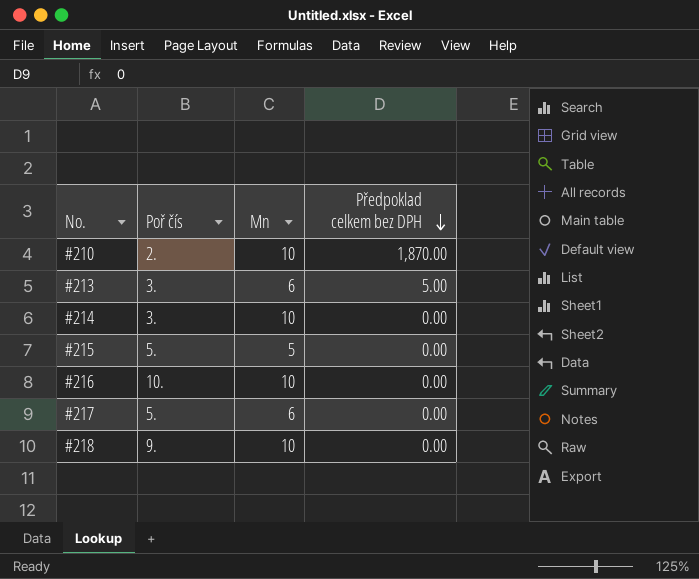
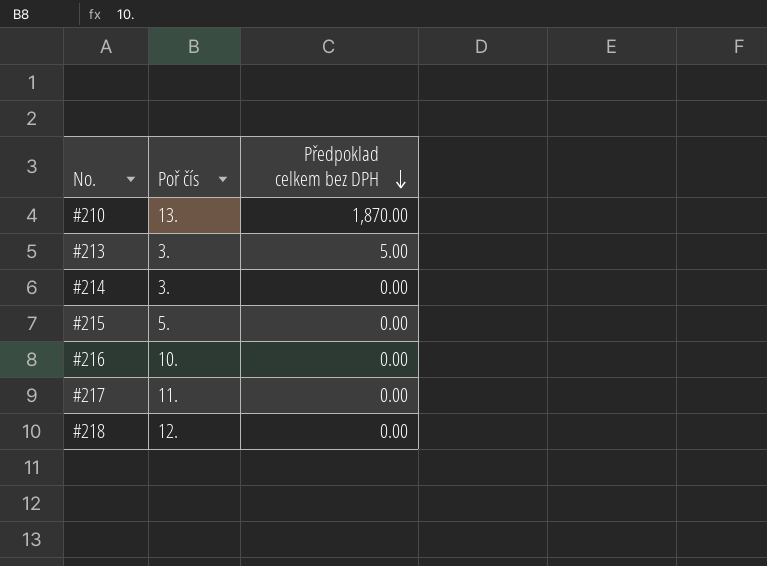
column Mn | position: 3 -> none
#210 | Poř čís: 2. -> 13.
#217 | Poř čís: 5. -> 11.
#218 | Poř čís: 9. -> 12.

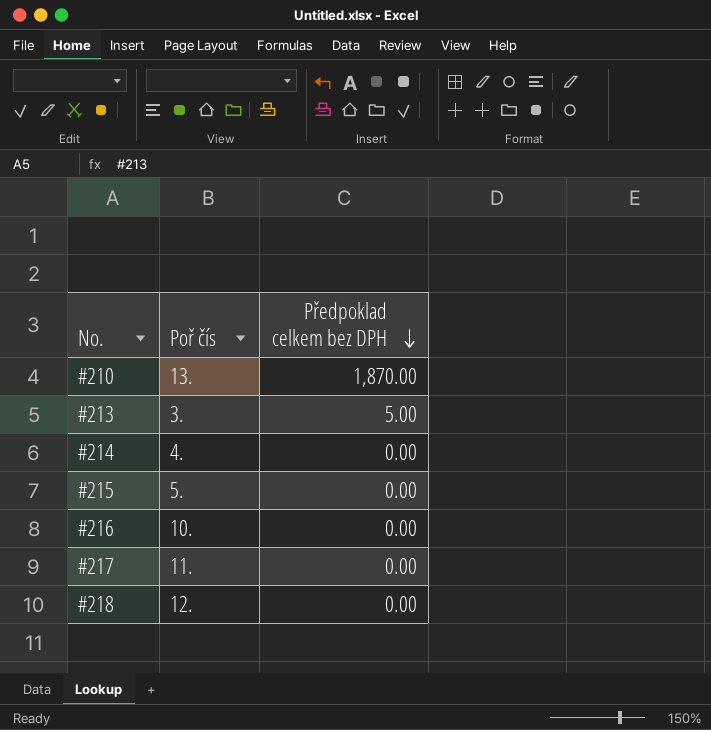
#214 | Poř čís: 3. -> 4.

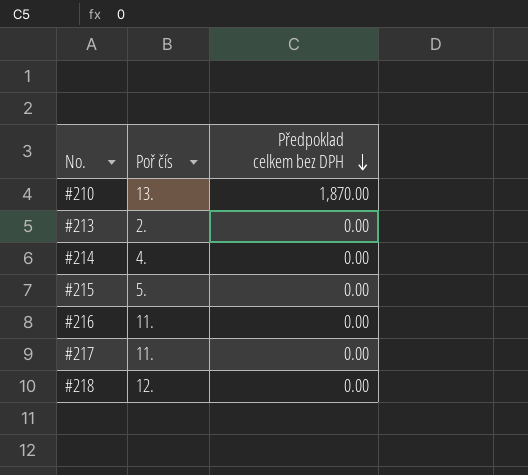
#213 | Poř čís: 3. -> 2.
#213 | Předpoklad celkem bez DPH: 5.00 -> 0.00
#216 | Poř čís: 10. -> 11.

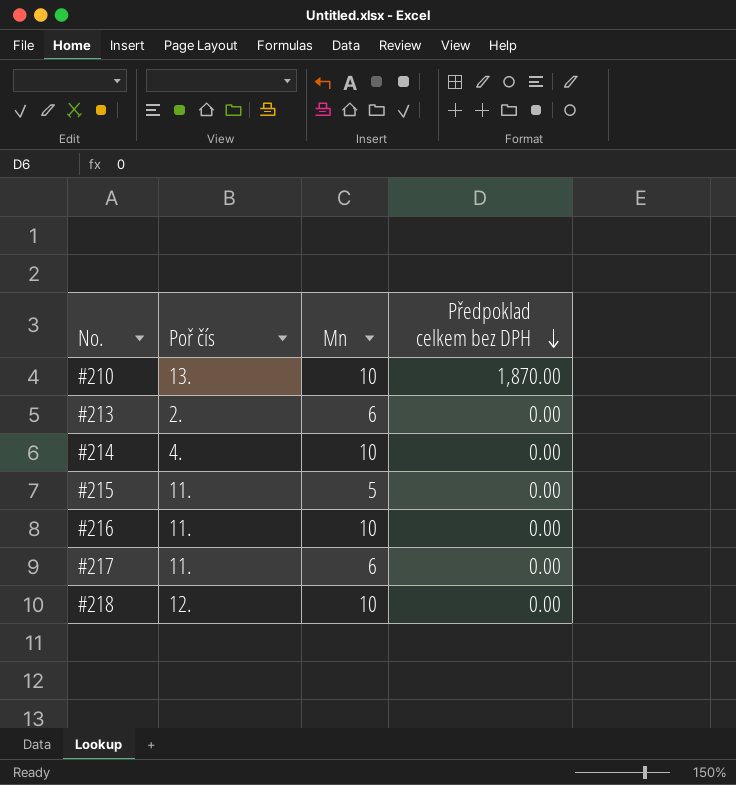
column Mn | position: none -> 3
#215 | Poř čís: 5. -> 11.

